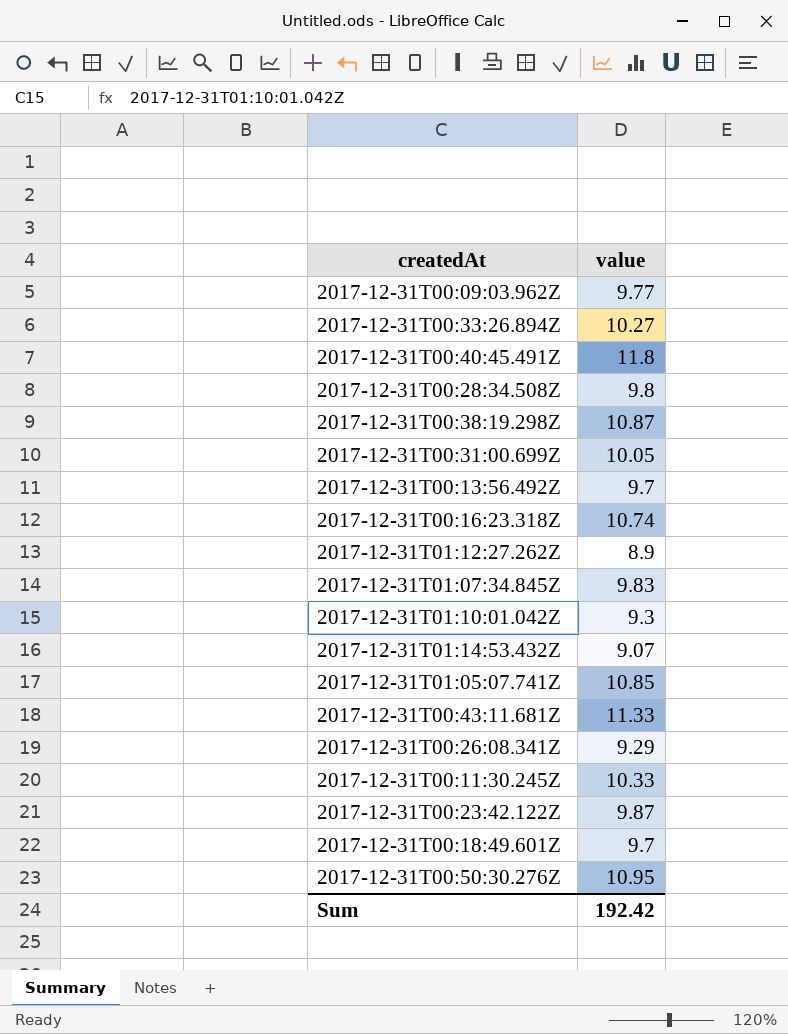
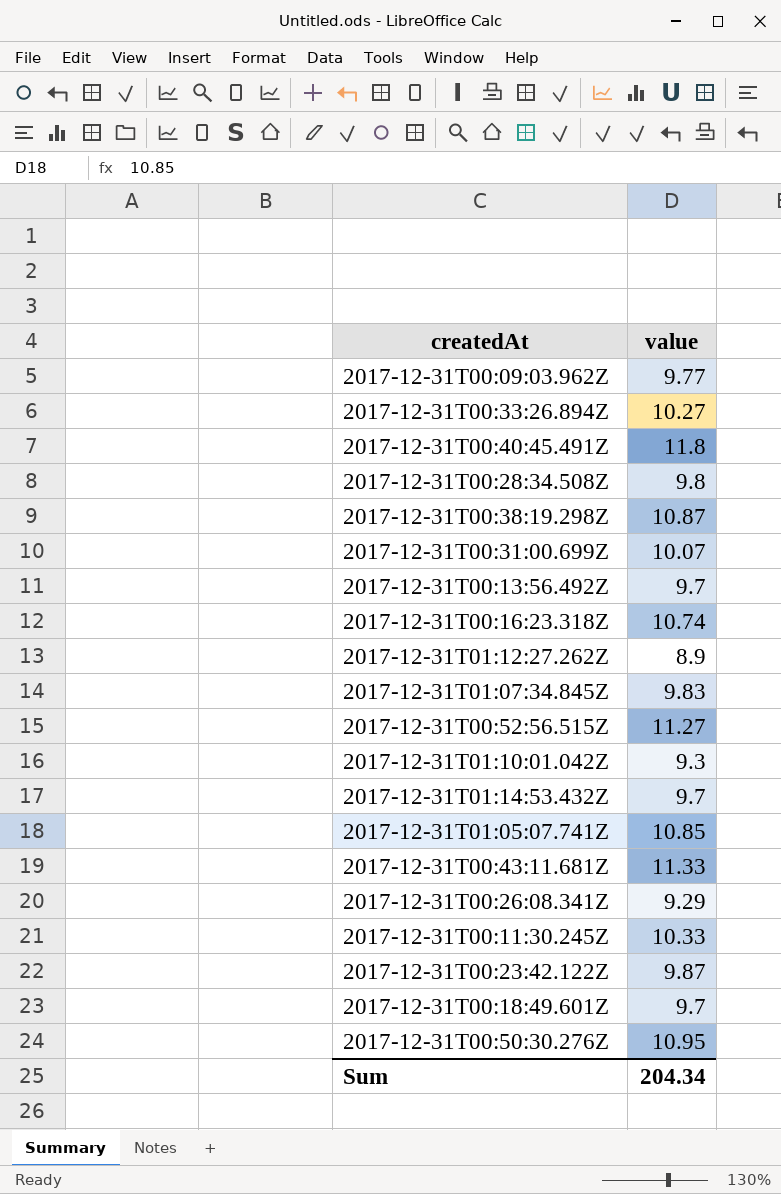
2017-12-31T00:31:00.699Z | value: 10.05 -> 10.07
row 2017-12-31T00:52:56.515Z: none -> 11.27
2017-12-31T01:14:53.432Z | value: 9.07 -> 9.7
Sum | value: 192.42 -> 204.34

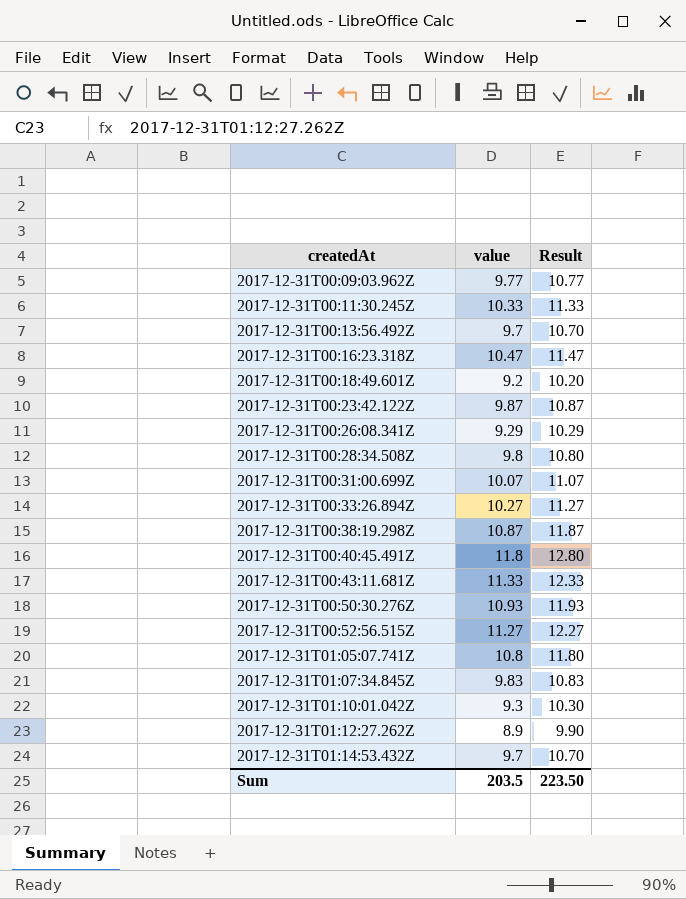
row order: none -> createdAt ascending
column Result | formula: none -> [value] + 1
2017-12-31T00:16:23.318Z | value: 10.74 -> 10.47
2017-12-31T00:18:49.601Z | value: 9.7 -> 9.2
2017-12-31T00:50:30.276Z | value: 10.95 -> 10.93
2017-12-31T01:05:07.741Z | value: 10.85 -> 10.8
Sum | value: 204.34 -> 203.5

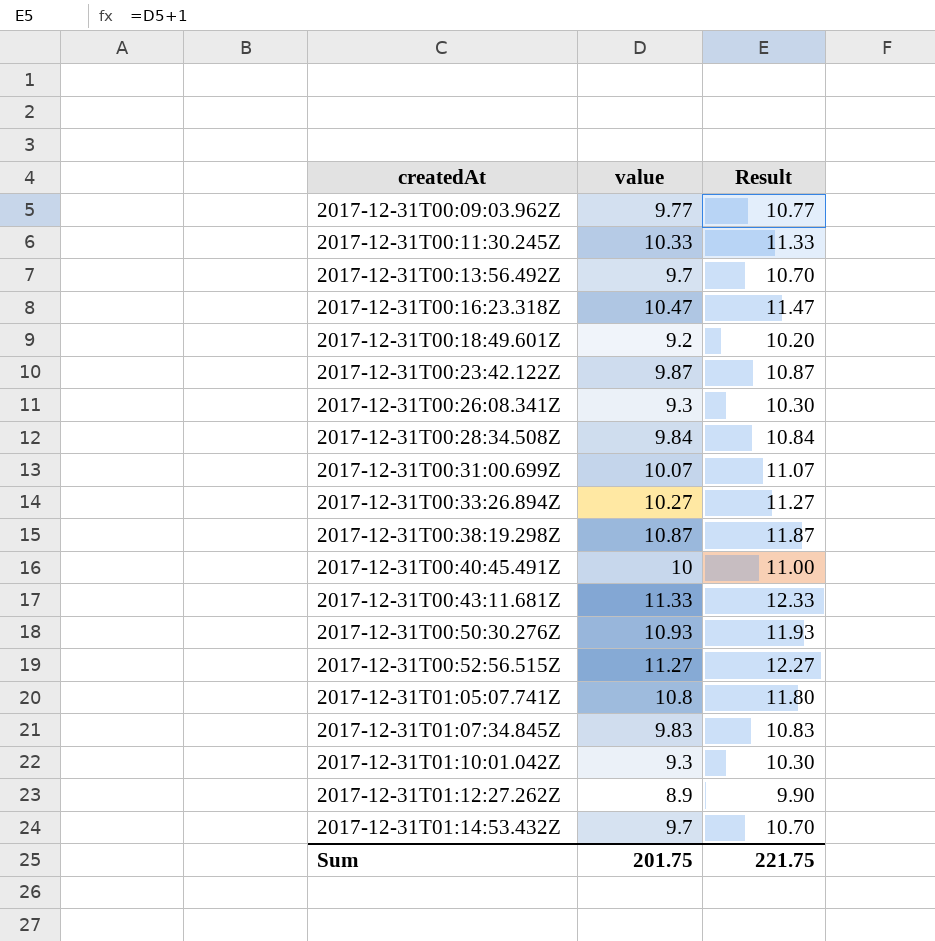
2017-12-31T00:26:08.341Z | value: 9.29 -> 9.3
2017-12-31T00:26:08.341Z | Result: 10.29 -> 10.30
2017-12-31T00:28:34.508Z | value: 9.8 -> 9.84
2017-12-31T00:28:34.508Z | Result: 10.80 -> 10.84
2017-12-31T00:40:45.491Z | value: 11.8 -> 10
2017-12-31T00:40:45.491Z | Result: 12.80 -> 11.00
Sum | value: 203.5 -> 201.75
Sum | Result: 223.50 -> 221.75

